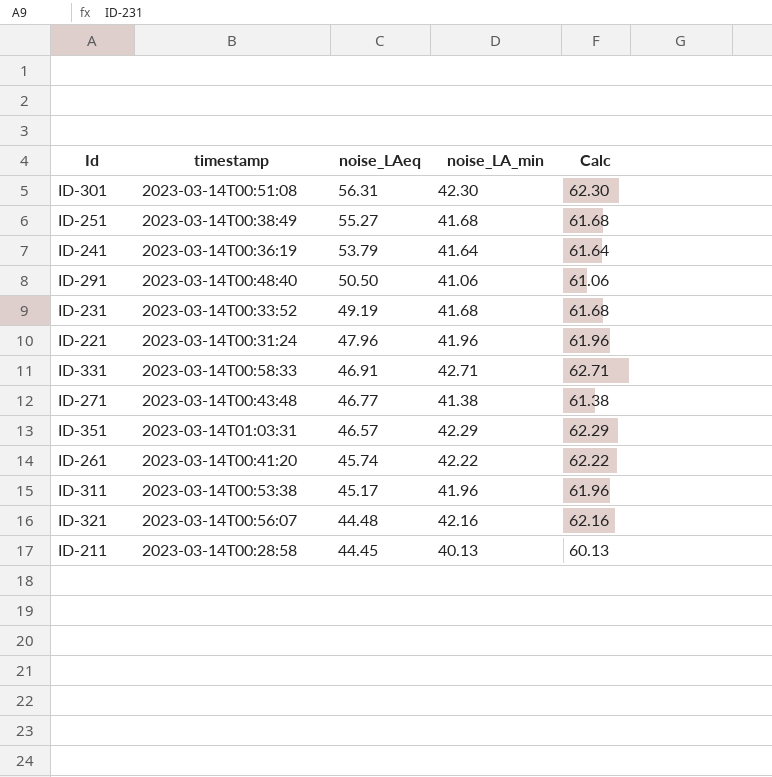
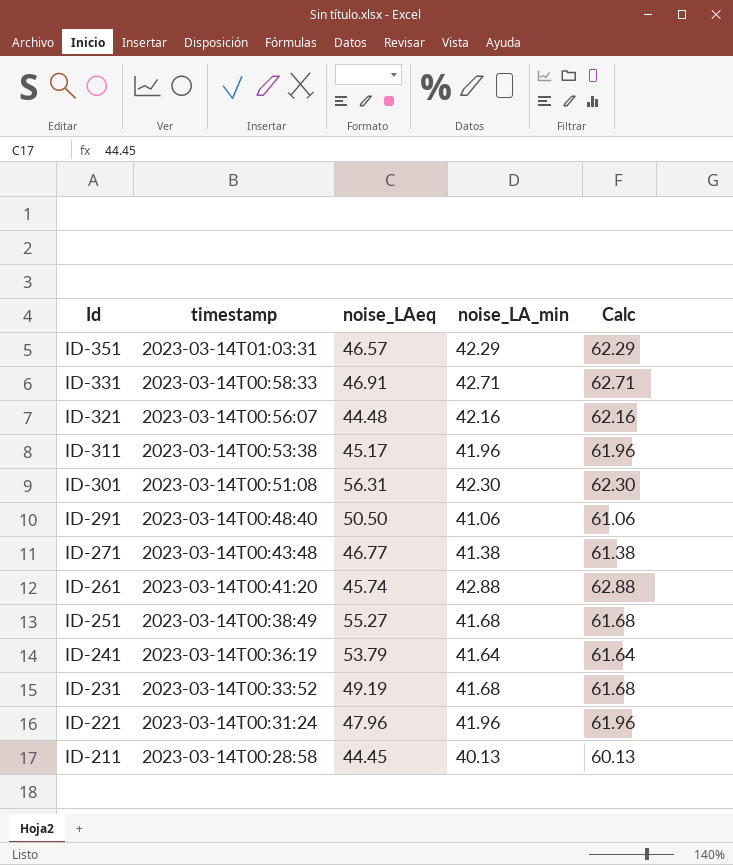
row order: noise_LAeq descending -> Id descending
ID-261 | noise_LA_min: 42.22 -> 42.88
ID-261 | Calc: 62.22 -> 62.88

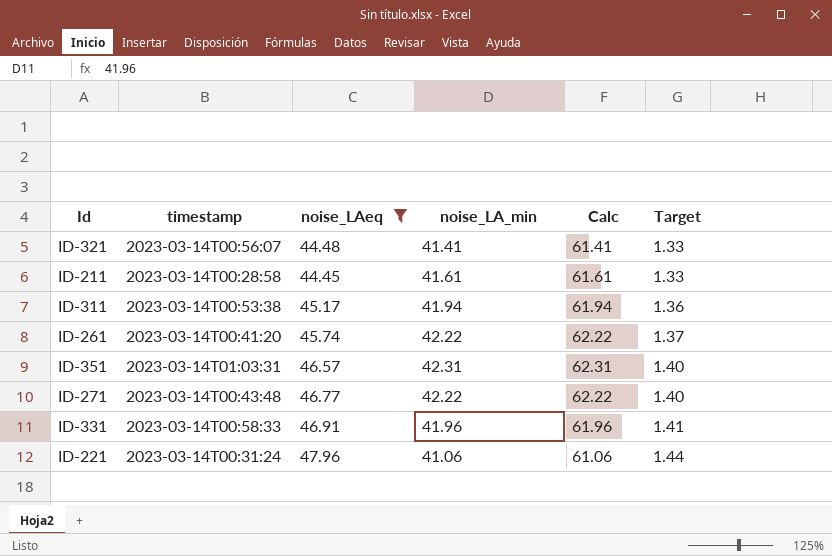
filter: none -> noise_LAeq <= 47.96
row order: Id descending -> Target ascending
column Target | formula: none -> [noise_LAeq] * 0.03
ID-321 | noise_LA_min: 42.16 -> 41.41
ID-321 | Calc: 62.16 -> 61.41
ID-211 | noise_LA_min: 40.13 -> 41.61
ID-211 | Calc: 60.13 -> 61.61
ID-311 | noise_LA_min: 41.96 -> 41.94
ID-311 | Calc: 61.96 -> 61.94
ID-261 | noise_LA_min: 42.88 -> 42.22
ID-261 | Calc: 62.88 -> 62.22
ID-351 | noise_LA_min: 42.29 -> 42.31
ID-351 | Calc: 62.29 -> 62.31
ID-271 | noise_LA_min: 41.38 -> 42.22
ID-271 | Calc: 61.38 -> 62.22
ID-331 | noise_LA_min: 42.71 -> 41.96
ID-331 | Calc: 62.71 -> 61.96
ID-221 | noise_LA_min: 41.96 -> 41.06
ID-221 | Calc: 61.96 -> 61.06

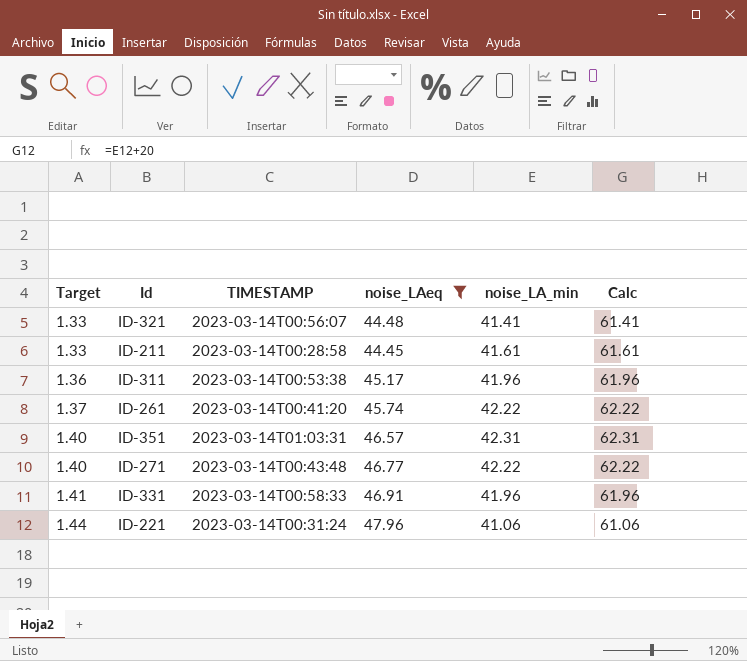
column Target | position: 6 -> 1
column name: timestamp -> TIMESTAMP
ID-311 | noise_LA_min: 41.94 -> 41.96
ID-311 | Calc: 61.94 -> 61.96

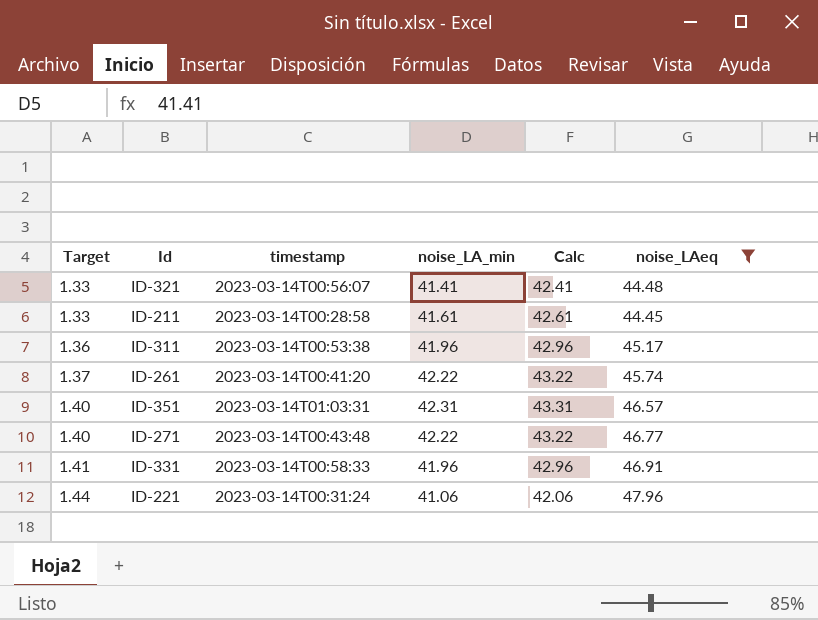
column name: TIMESTAMP -> timestamp
column Calc | formula: [noise_LA_min] + 20 -> [noise_LA_min] + 1
column noise_LAeq | position: 4 -> 6

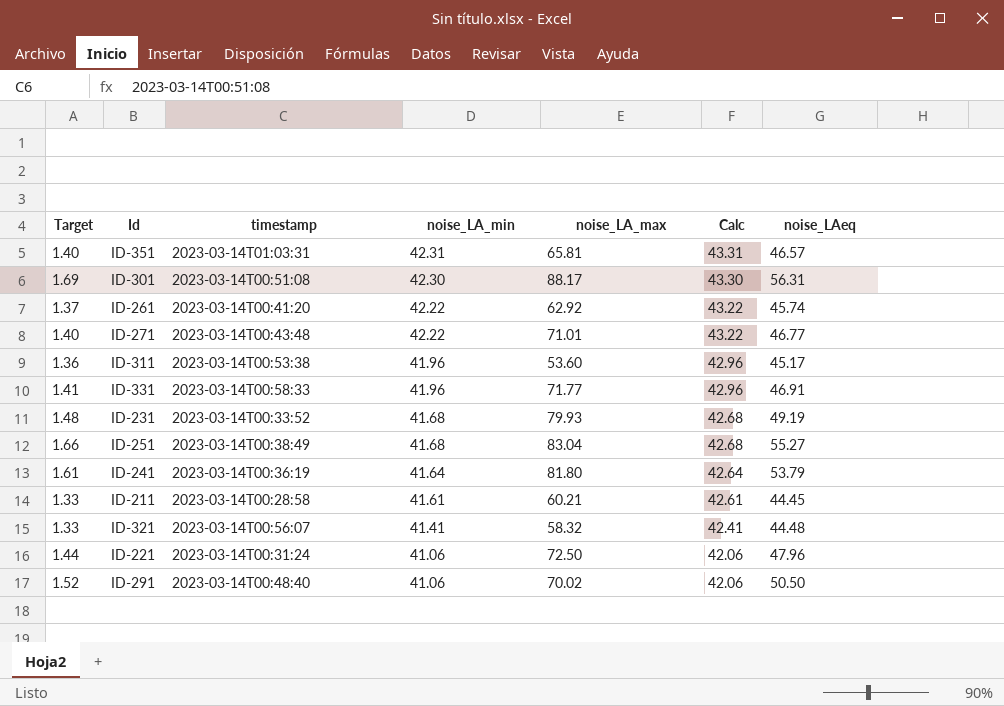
filter: noise_LAeq <= 47.96 -> none
row order: Target ascending -> noise_LA_min descending
column noise_LA_max | position: none -> 5

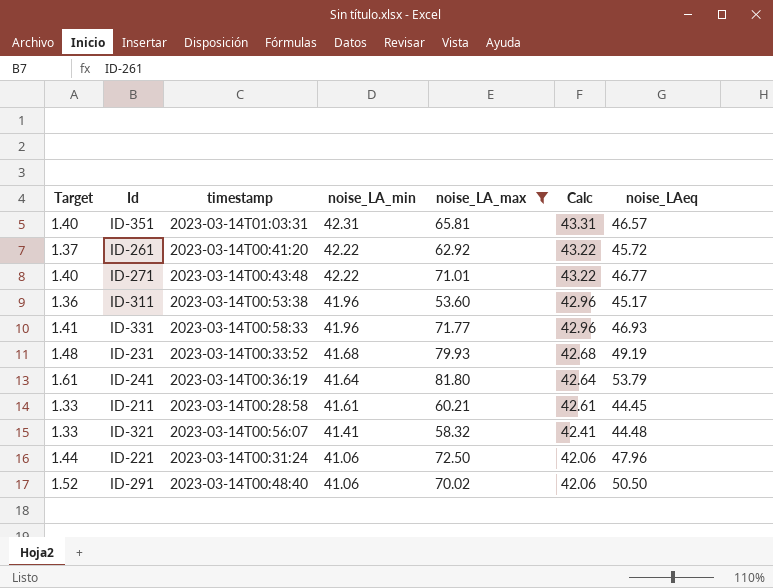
filter: none -> noise_LA_max <= 81.80
ID-261 | noise_LAeq: 45.74 -> 45.72
ID-331 | noise_LAeq: 46.91 -> 46.93

